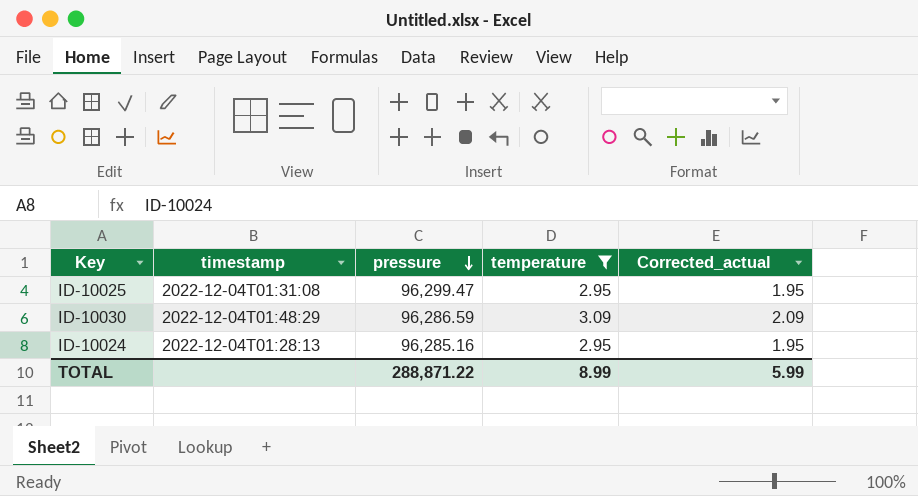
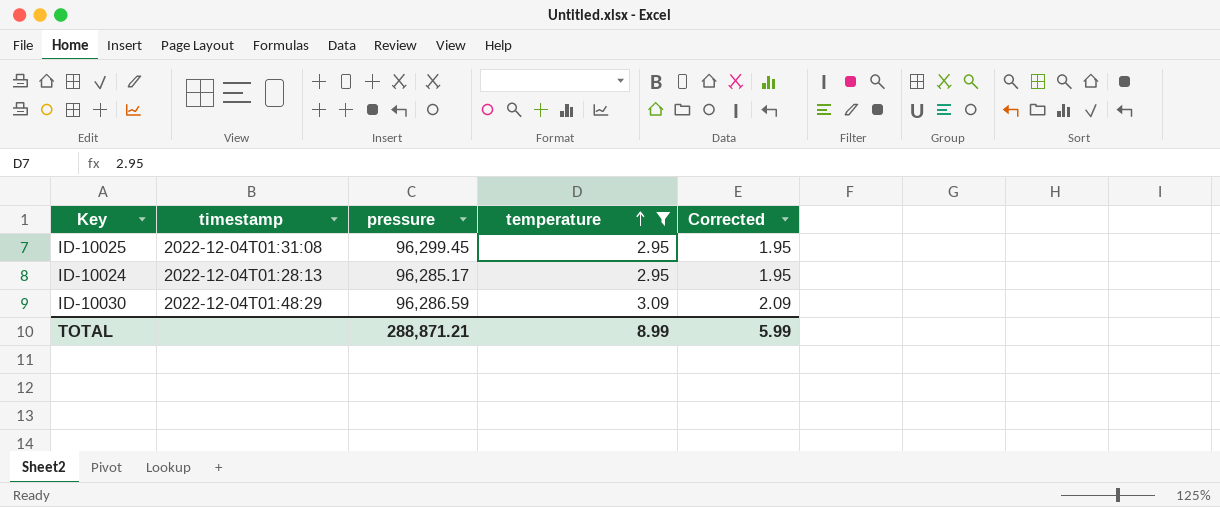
row order: pressure descending -> temperature ascending
column name: Corrected_actual -> Corrected
ID-10025 | pressure: 96,299.47 -> 96,299.45
ID-10024 | pressure: 96,285.16 -> 96,285.17
TOTAL | pressure: 288,871.22 -> 288,871.21

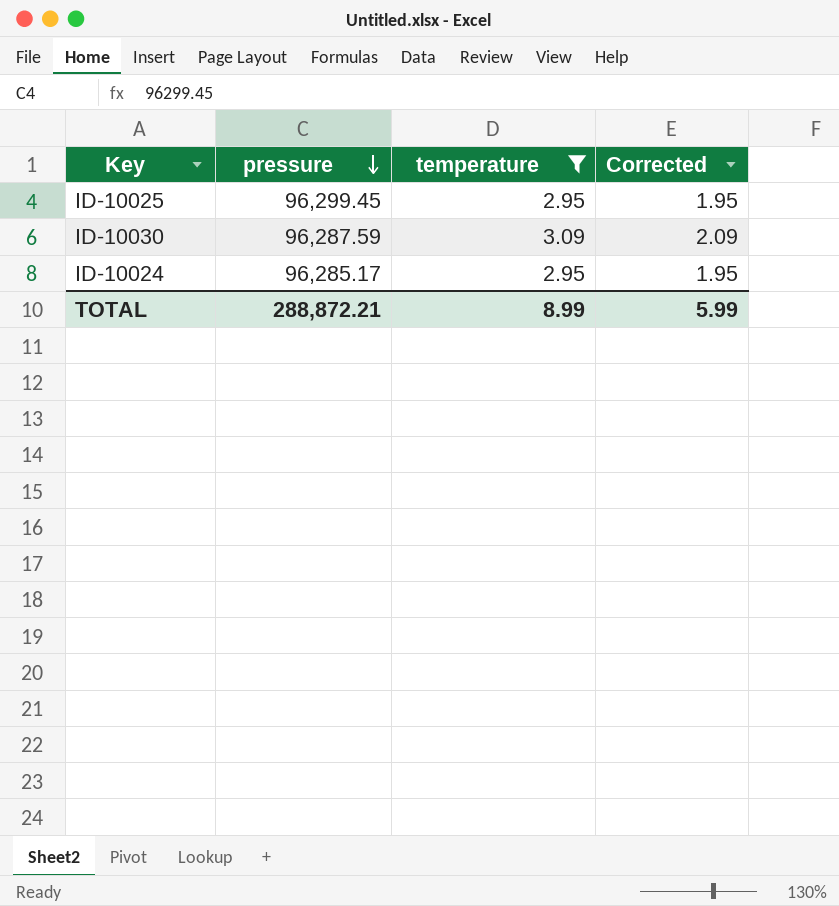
row order: temperature ascending -> pressure descending
column timestamp | position: 2 -> none
ID-10030 | pressure: 96,286.59 -> 96,287.59
TOTAL | pressure: 288,871.21 -> 288,872.21

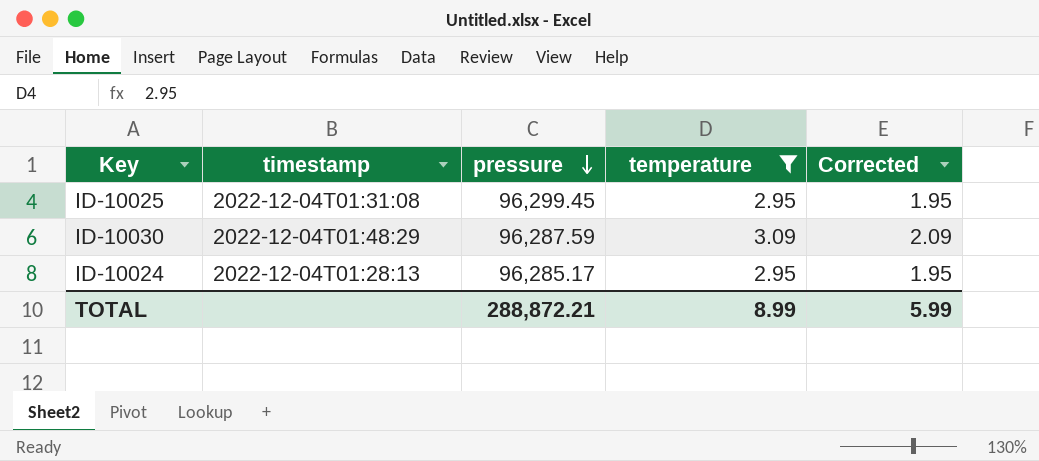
column timestamp | position: none -> 2

